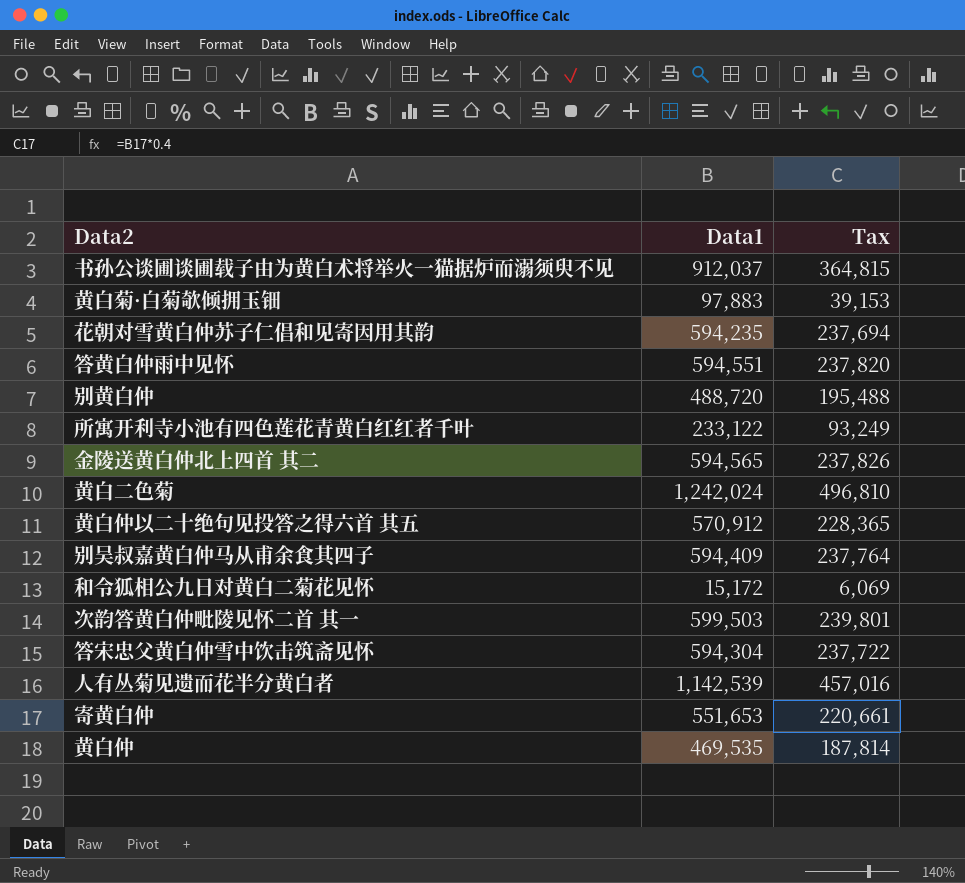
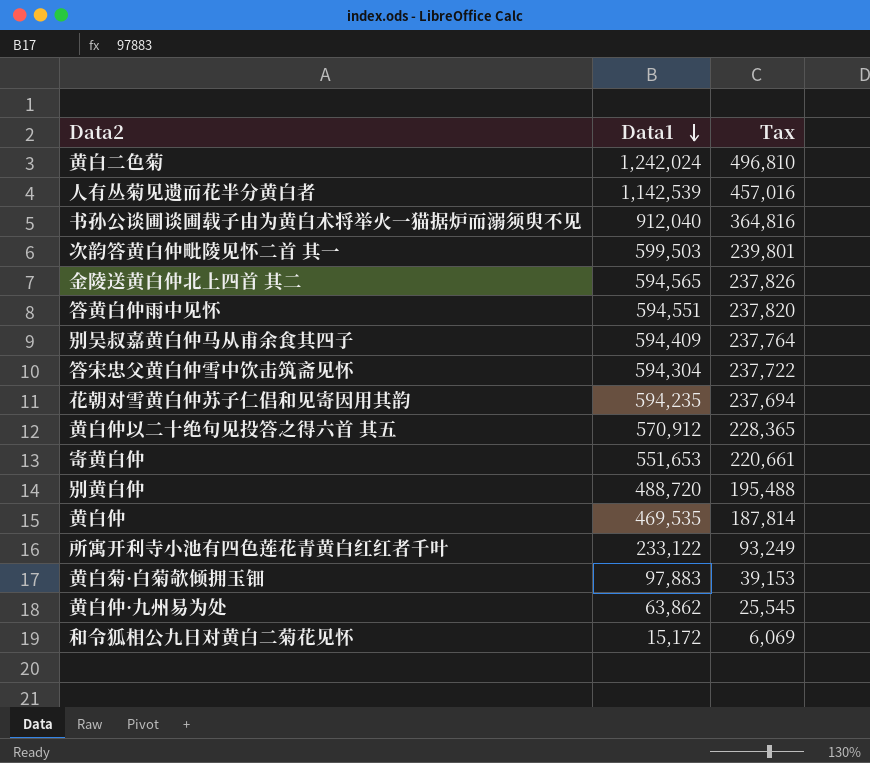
row order: none -> Data1 descending
书孙公谈圃谈圃载子由为黄白术将举火一猫据炉而溺须臾不见 | Data1: 912,037 -> 912,040
书孙公谈圃谈圃载子由为黄白术将举火一猫据炉而溺须臾不见 | Tax: 364,815 -> 364,816
row 黄白仲·九州易为处: none -> 63,862 | 25,545

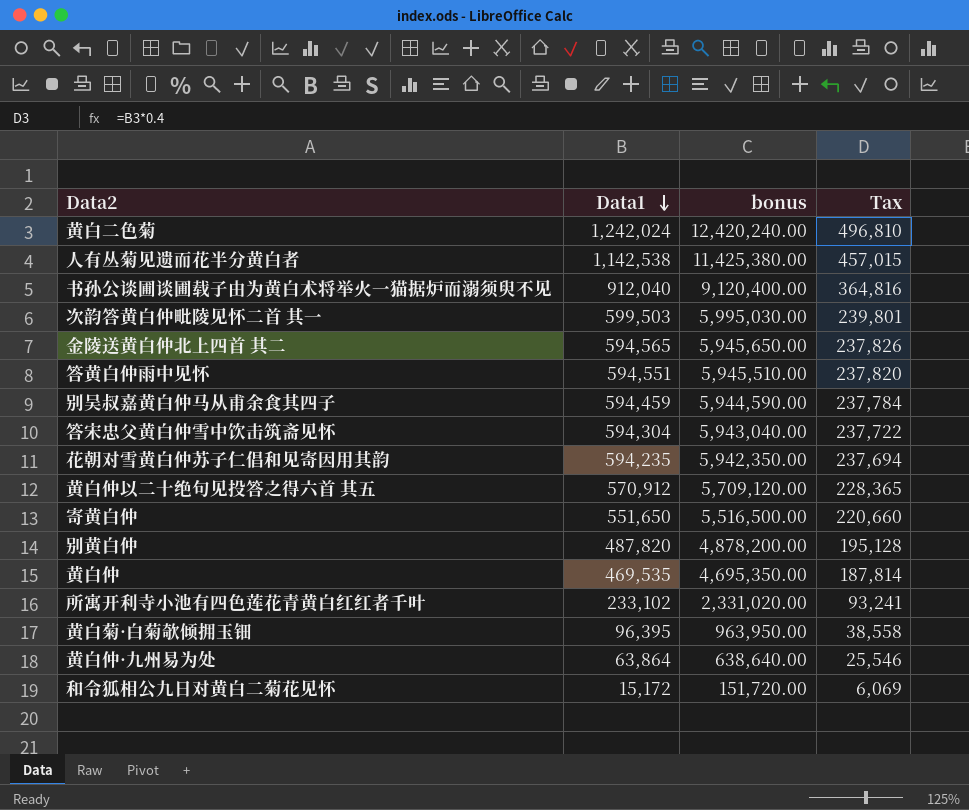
column bonus | formula: none -> [Data1] * 10
人有丛菊见遗而花半分黄白者 | Data1: 1,142,539 -> 1,142,538
人有丛菊见遗而花半分黄白者 | Tax: 457,016 -> 457,015
别吴叔嘉黄白仲马从甫余食其四子 | Data1: 594,409 -> 594,459
别吴叔嘉黄白仲马从甫余食其四子 | Tax: 237,764 -> 237,784
寄黄白仲 | Data1: 551,653 -> 551,650
寄黄白仲 | Tax: 220,661 -> 220,660
别黄白仲 | Data1: 488,720 -> 487,820
别黄白仲 | Tax: 195,488 -> 195,128
所寓开利寺小池有四色莲花青黄白红红者千叶 | Data1: 233,122 -> 233,102
所寓开利寺小池有四色莲花青黄白红红者千叶 | Tax: 93,249 -> 93,241
黄白菊·白菊欹倾拥玉钿 | Data1: 97,883 -> 96,395
黄白菊·白菊欹倾拥玉钿 | Tax: 39,153 -> 38,558
黄白仲·九州易为处 | Data1: 63,862 -> 63,864
黄白仲·九州易为处 | Tax: 25,545 -> 25,546

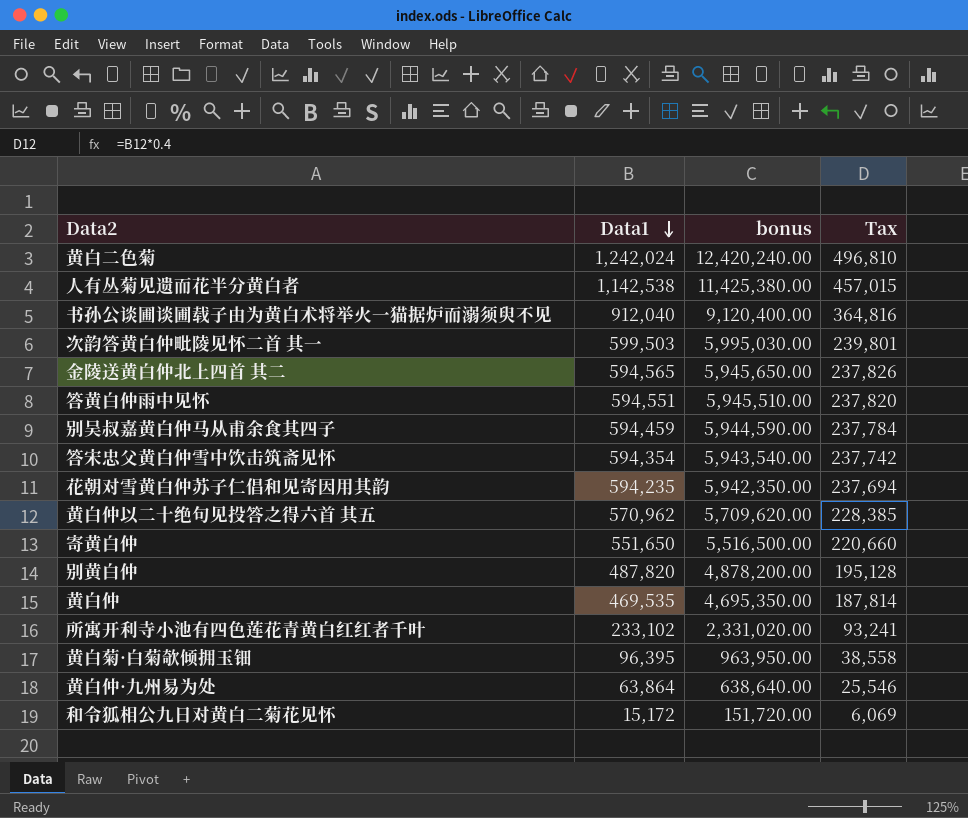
答宋忠父黄白仲雪中饮击筑斋见怀 | Data1: 594,304 -> 594,354
答宋忠父黄白仲雪中饮击筑斋见怀 | bonus: 5,943,040.00 -> 5,943,540.00
答宋忠父黄白仲雪中饮击筑斋见怀 | Tax: 237,722 -> 237,742
黄白仲以二十绝句见投答之得六首 其五 | Data1: 570,912 -> 570,962
黄白仲以二十绝句见投答之得六首 其五 | bonus: 5,709,120.00 -> 5,709,620.00
黄白仲以二十绝句见投答之得六首 其五 | Tax: 228,365 -> 228,385

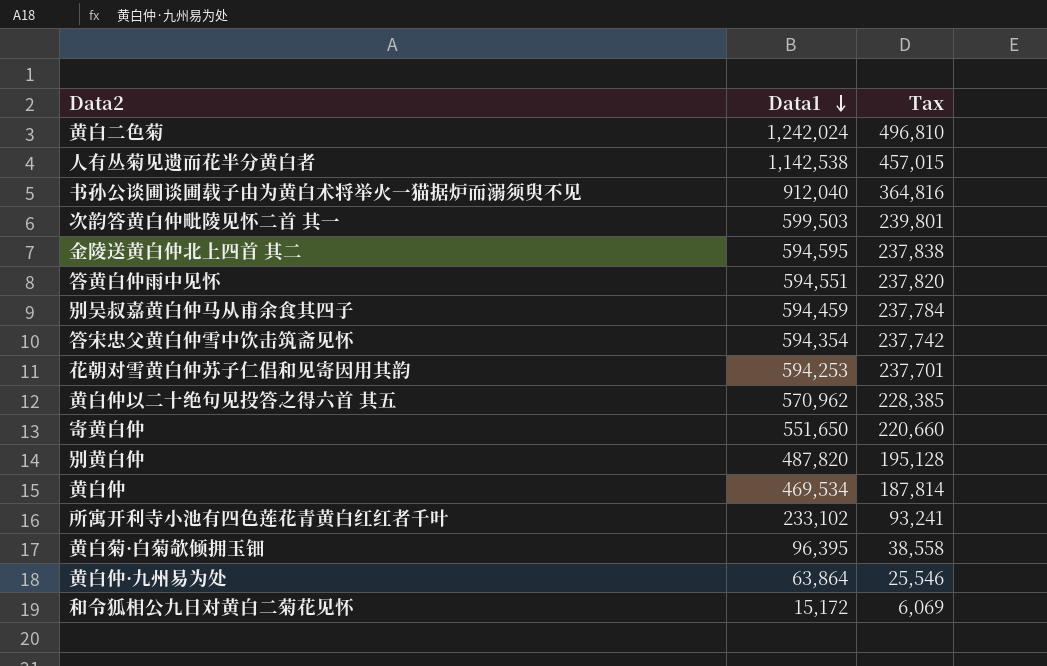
column bonus | formula: [Data1] * 10 -> none
金陵送黄白仲北上四首 其二 | Data1: 594,565 -> 594,595
金陵送黄白仲北上四首 其二 | Tax: 237,826 -> 237,838
花朝对雪黄白仲苏子仁倡和见寄因用其韵 | Data1: 594,235 -> 594,253
花朝对雪黄白仲苏子仁倡和见寄因用其韵 | Tax: 237,694 -> 237,701
黄白仲 | Data1: 469,535 -> 469,534

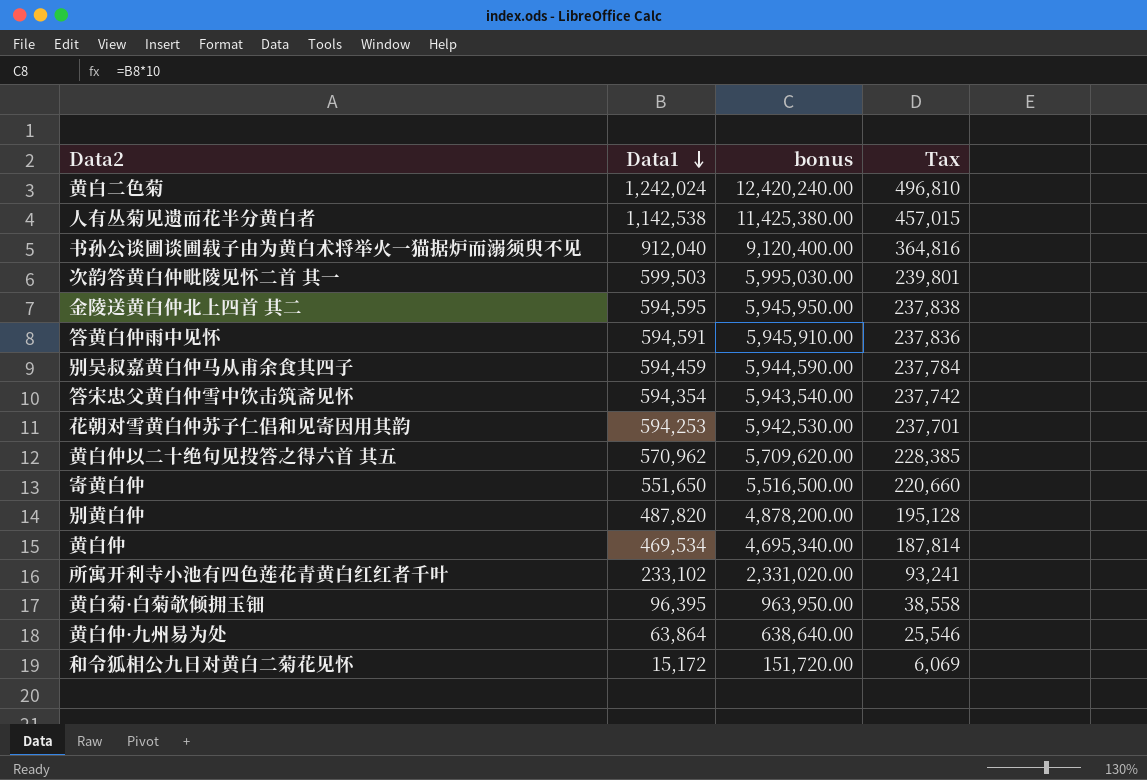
column bonus | formula: none -> [Data1] * 10
答黄白仲雨中见怀 | Data1: 594,551 -> 594,591
答黄白仲雨中见怀 | Tax: 237,820 -> 237,836

